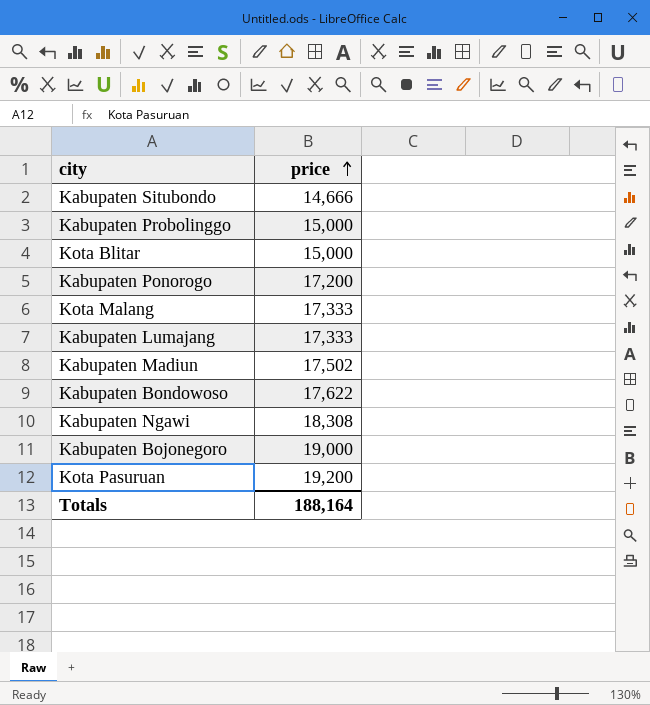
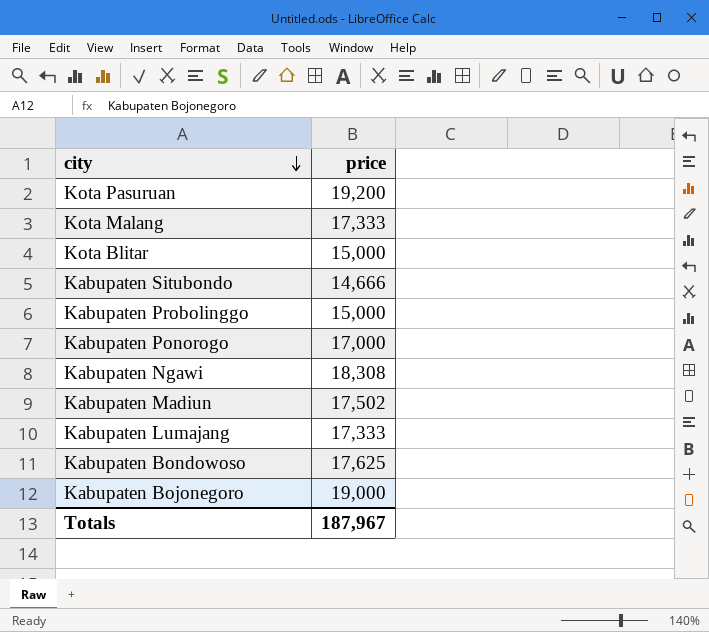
row order: price ascending -> city descending
Kabupaten Ponorogo | price: 17,200 -> 17,000
Kabupaten Bondowoso | price: 17,622 -> 17,625
Totals | price: 188,164 -> 187,967

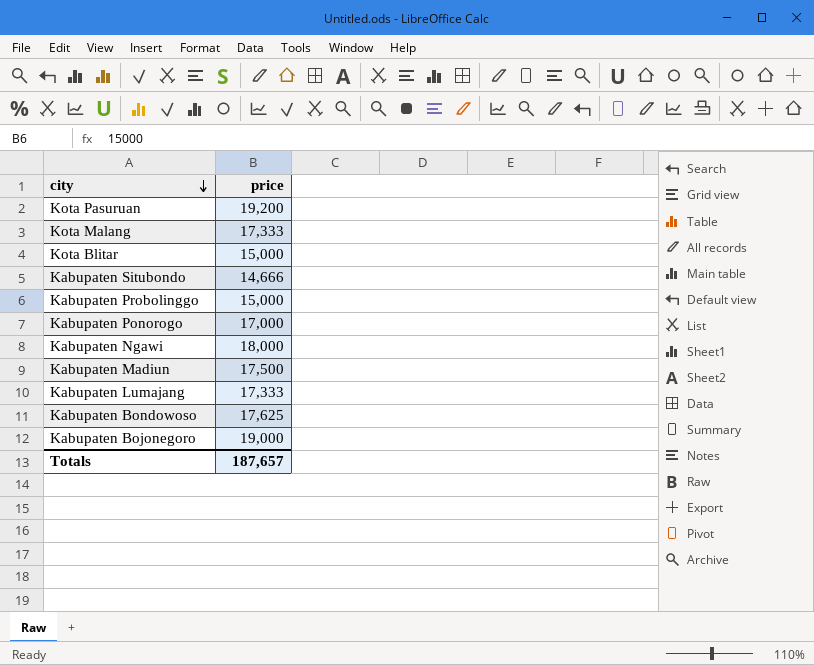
Kabupaten Ngawi | price: 18,308 -> 18,000
Kabupaten Madiun | price: 17,502 -> 17,500
Totals | price: 187,967 -> 187,657

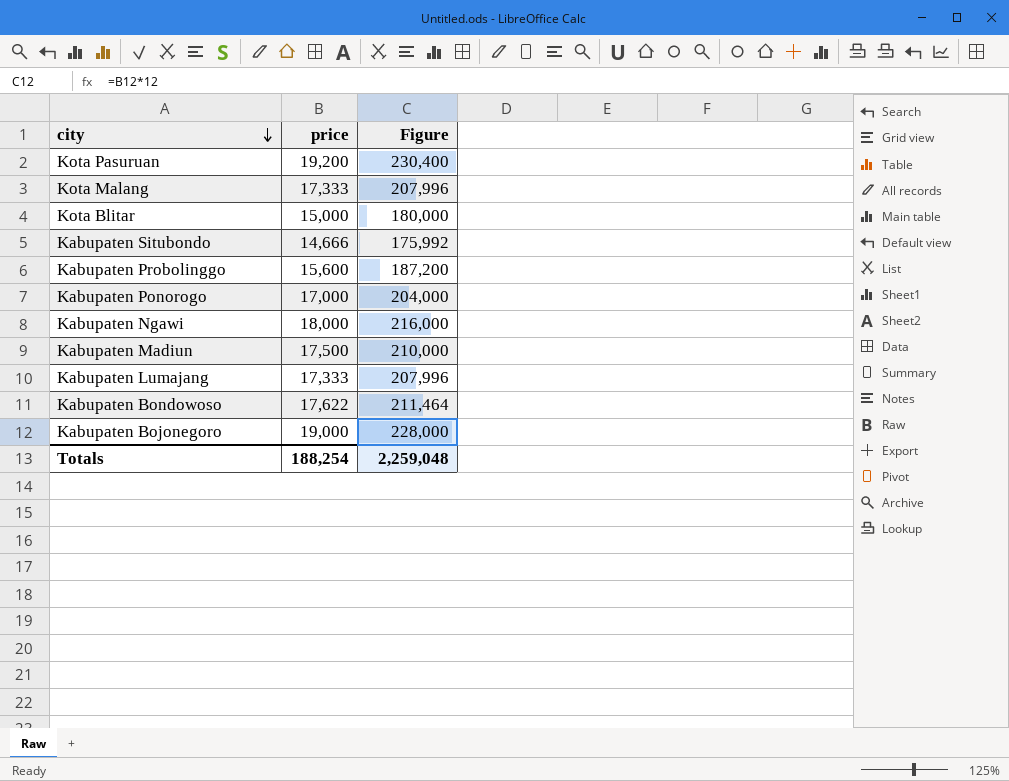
column Figure | formula: none -> [price] * 12
Kabupaten Probolinggo | price: 15,000 -> 15,600
Kabupaten Bondowoso | price: 17,625 -> 17,622
Totals | price: 187,657 -> 188,254

